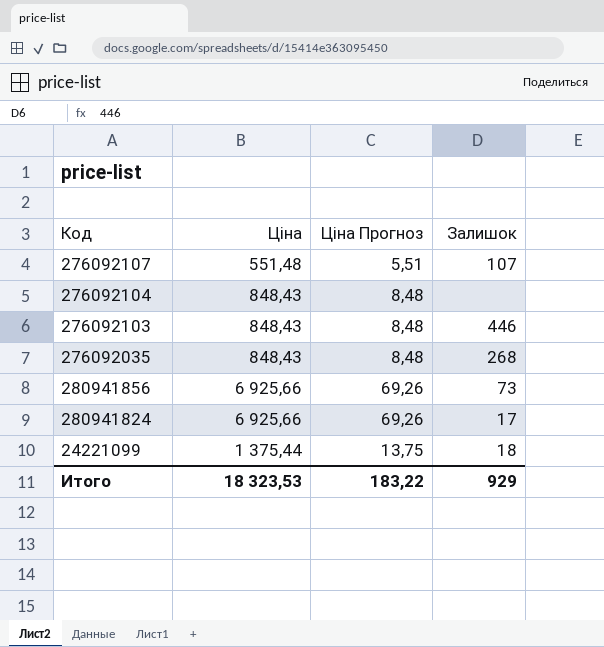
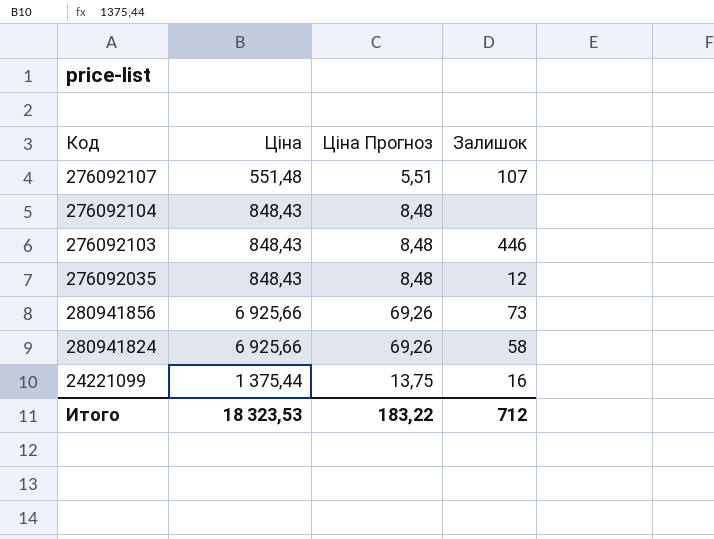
276092035 | Залишок: 268 -> 12
280941824 | Залишок: 17 -> 58
24221099 | Залишок: 18 -> 16
Итого | Залишок: 929 -> 712

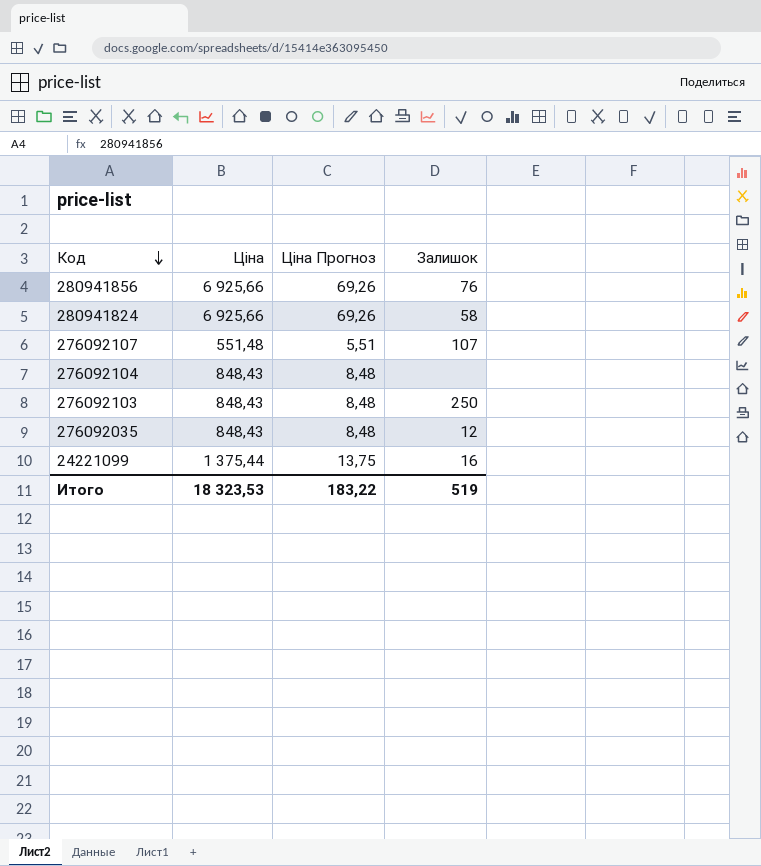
row order: none -> Код descending
280941856 | Залишок: 73 -> 76
276092103 | Залишок: 446 -> 250
Итого | Залишок: 712 -> 519

